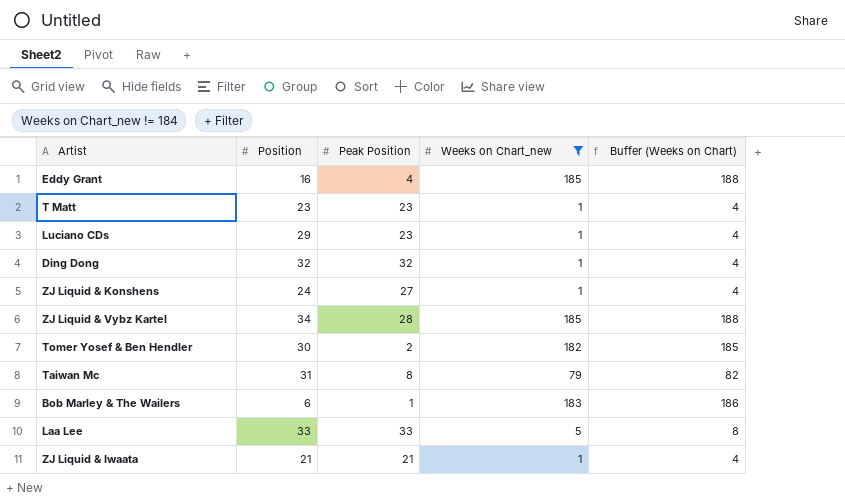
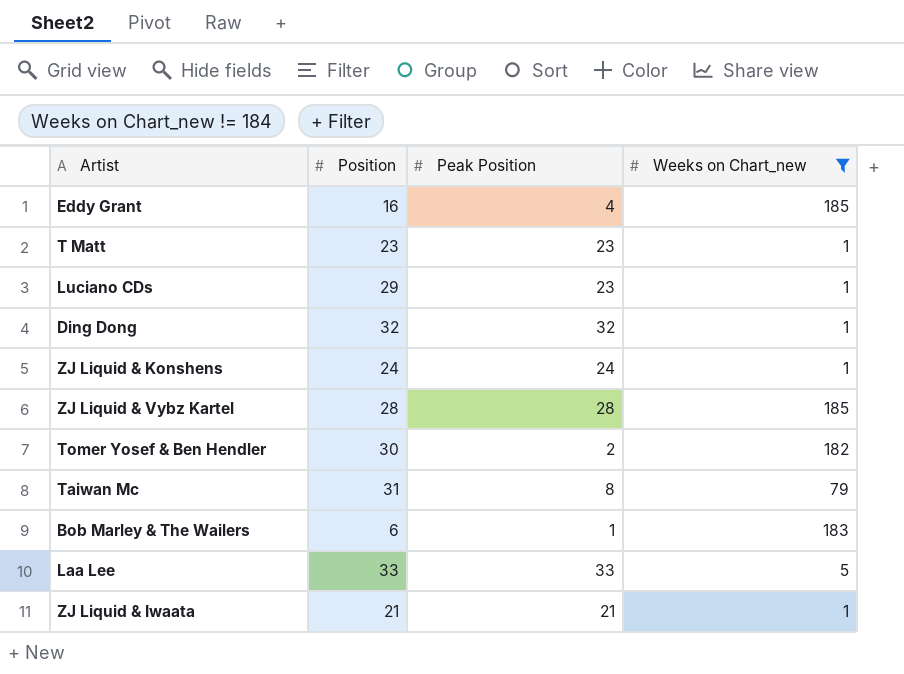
column Buffer (Weeks on Chart) | formula: [Weeks on Chart_new] + 3 -> none
ZJ Liquid & Konshens | Peak Position: 27 -> 24
ZJ Liquid & Vybz Kartel | Position: 34 -> 28

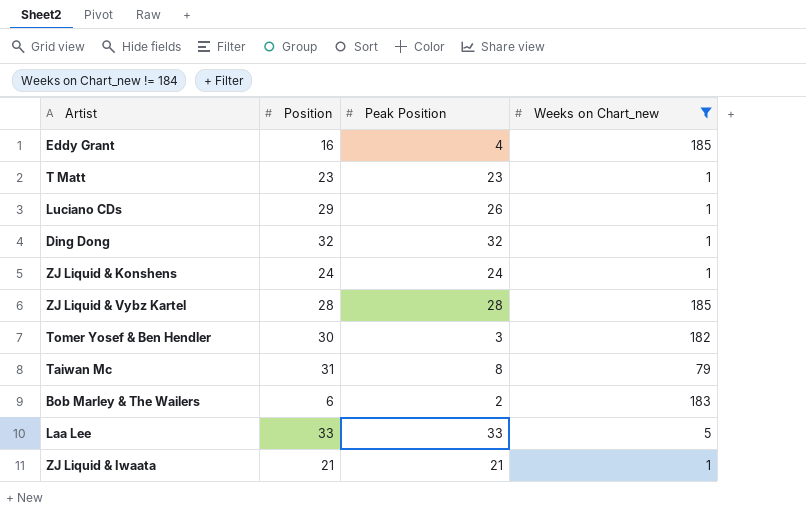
Luciano CDs | Peak Position: 23 -> 26
Tomer Yosef & Ben Hendler | Peak Position: 2 -> 3
Bob Marley & The Wailers | Peak Position: 1 -> 2

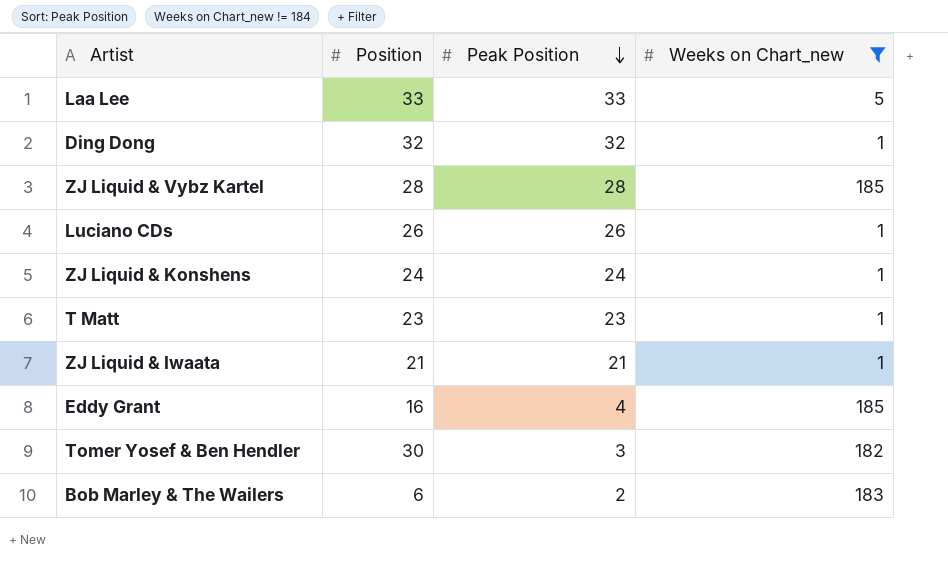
row order: none -> Peak Position descending
row Taiwan Mc: 31 | 8 | 79 -> none
Luciano CDs | Position: 29 -> 26

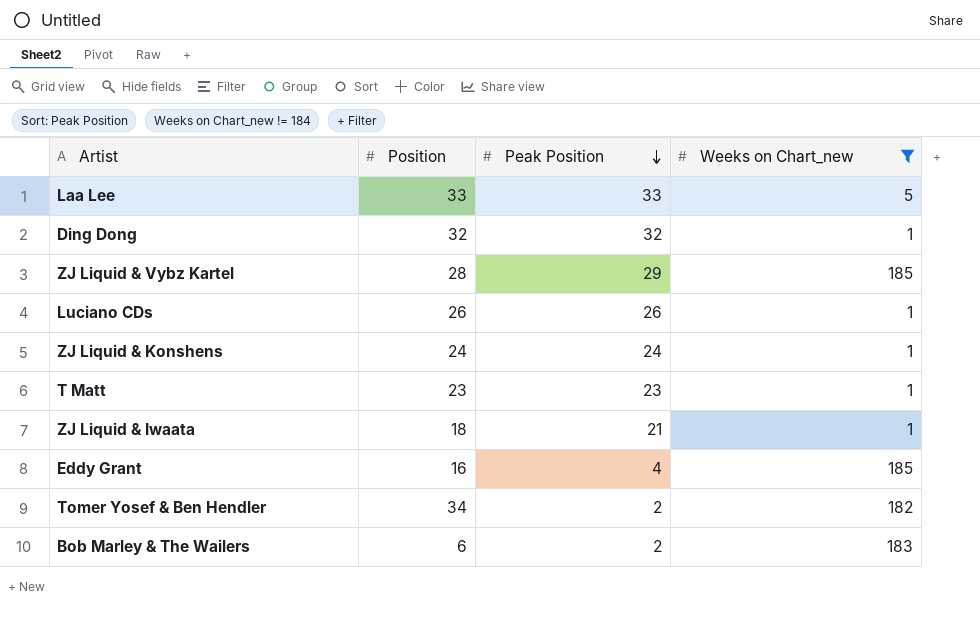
ZJ Liquid & Vybz Kartel | Peak Position: 28 -> 29
ZJ Liquid & Iwaata | Position: 21 -> 18
Tomer Yosef & Ben Hendler | Position: 30 -> 34
Tomer Yosef & Ben Hendler | Peak Position: 3 -> 2

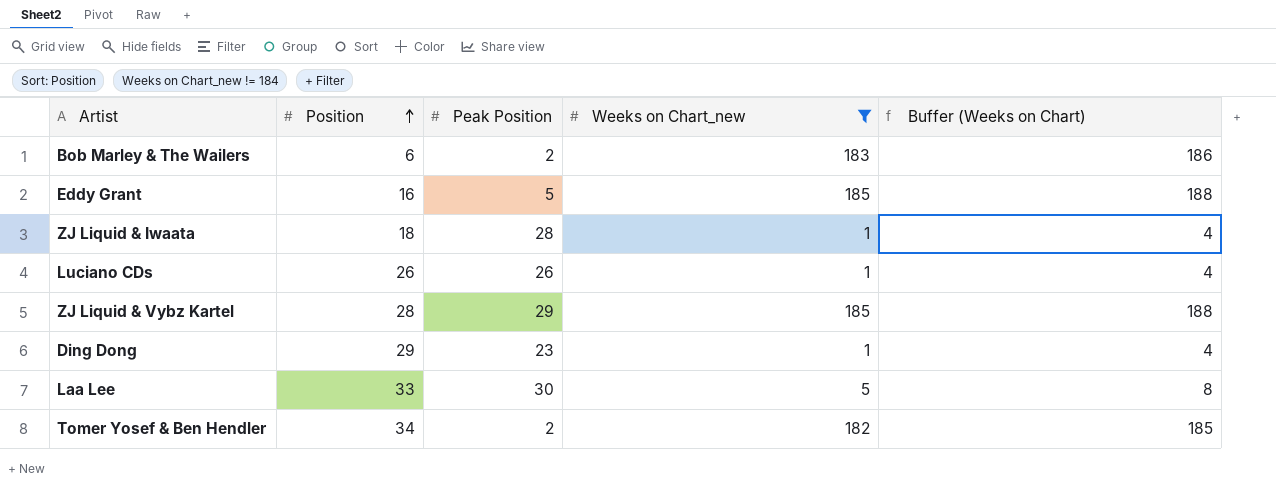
row order: Peak Position descending -> Position ascending
column Buffer (Weeks on Chart) | formula: none -> [Weeks on Chart_new] + 3
row ZJ Liquid & Konshens: 24 | 24 | 1 -> none
row T Matt: 23 | 23 | 1 -> none
Eddy Grant | Peak Position: 4 -> 5
ZJ Liquid & Iwaata | Peak Position: 21 -> 28
Ding Dong | Position: 32 -> 29
Ding Dong | Peak Position: 32 -> 23
Laa Lee | Peak Position: 33 -> 30

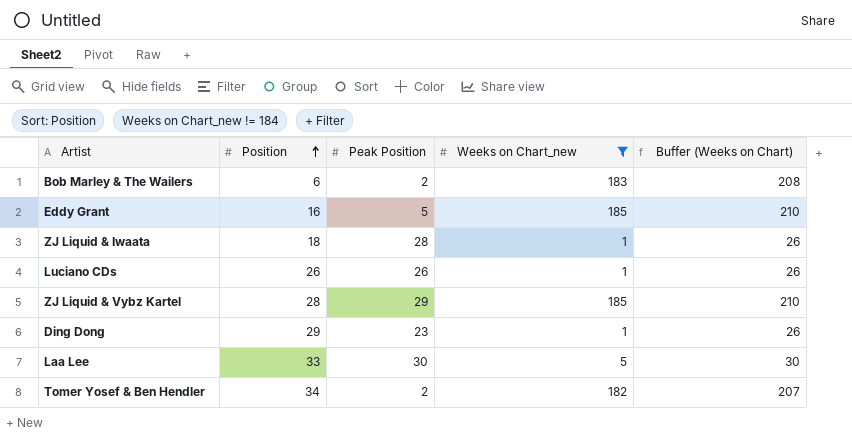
column Buffer (Weeks on Chart) | formula: [Weeks on Chart_new] + 3 -> [Weeks on Chart_new] + 25

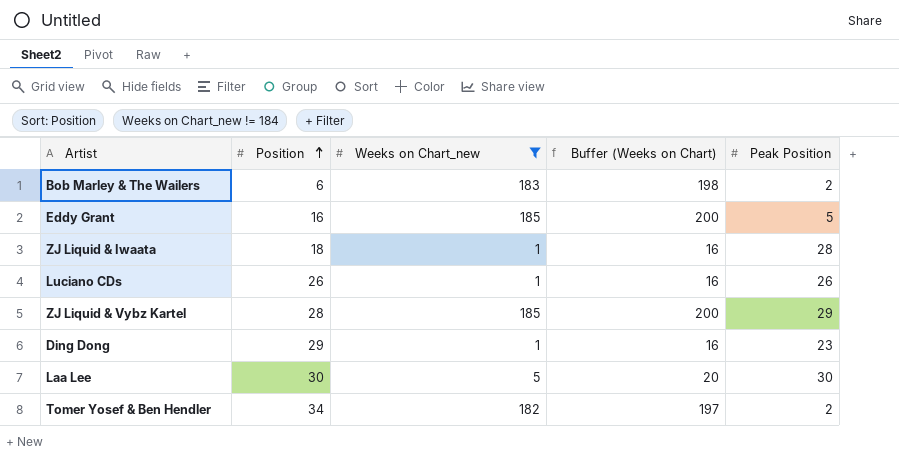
column Buffer (Weeks on Chart) | formula: [Weeks on Chart_new] + 25 -> [Weeks on Chart_new] + 15
column Peak Position | position: 3 -> 5
Laa Lee | Position: 33 -> 30

